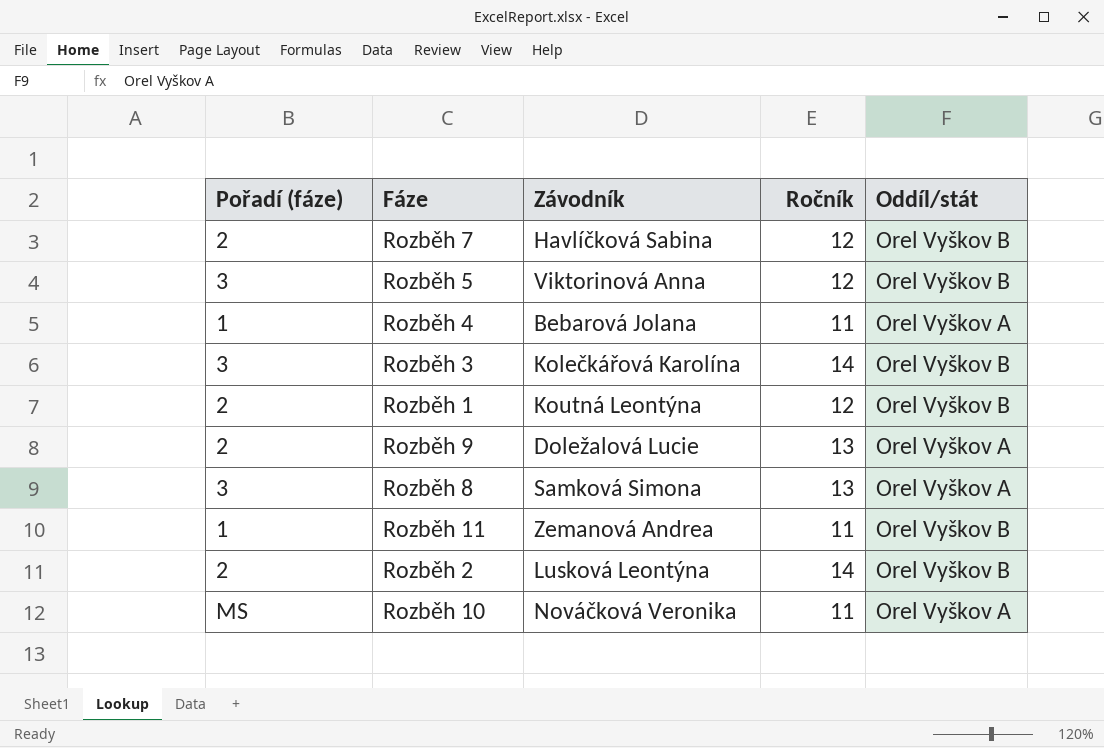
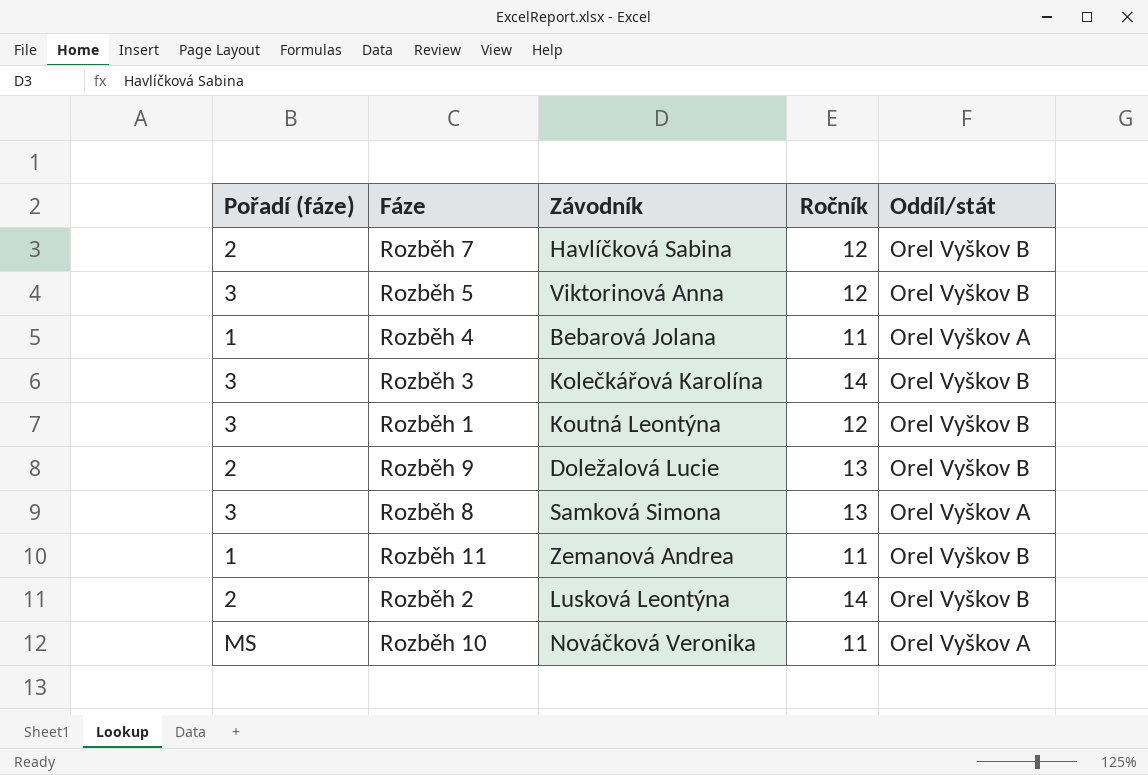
Rozběh 1 | Pořadí (fáze): 2 -> 3
Rozběh 9 | Oddíl/stát: Orel Vyškov A -> Orel Vyškov B

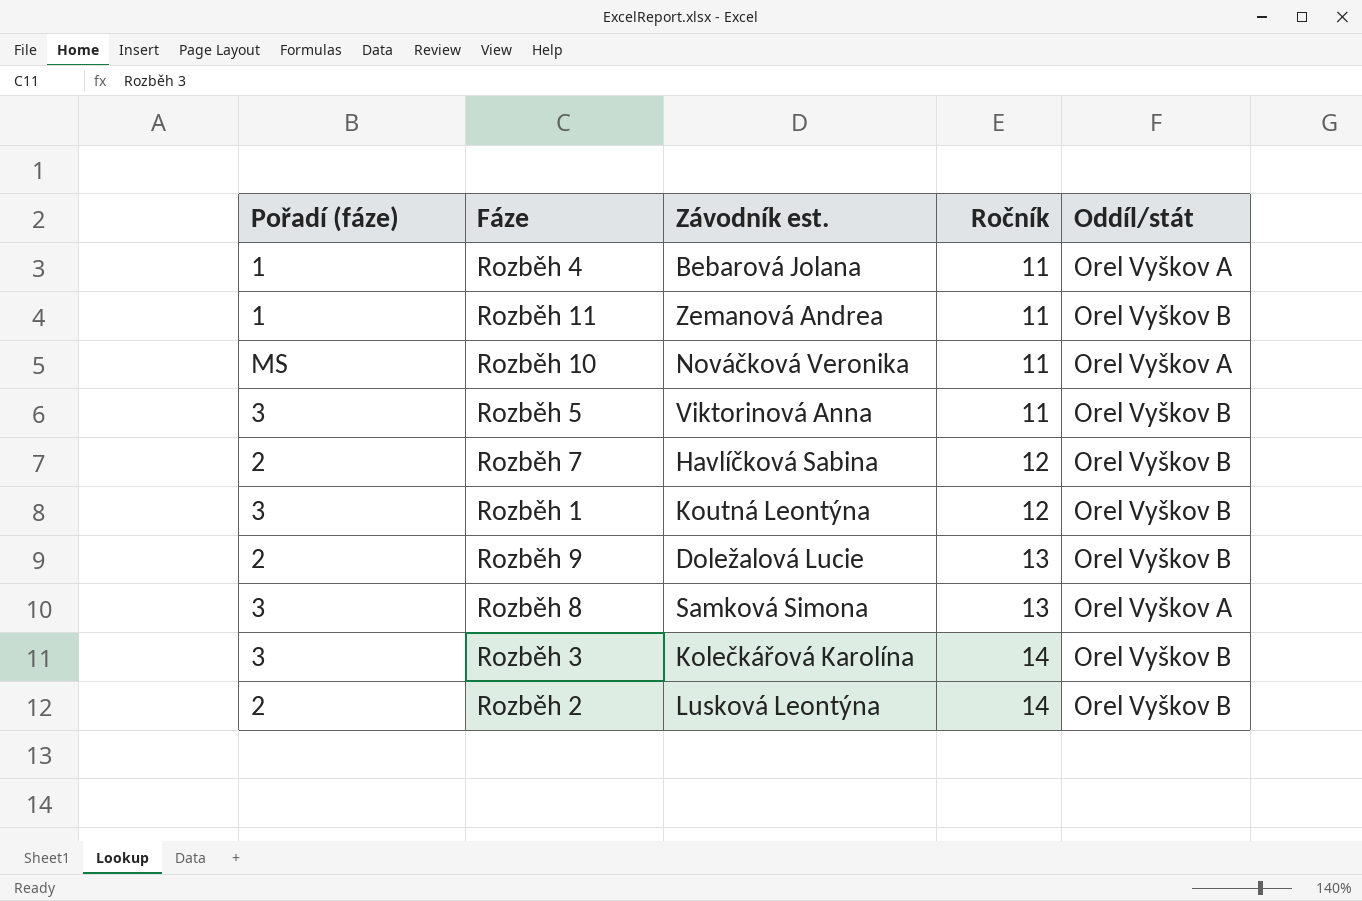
row order: none -> Ročník ascending
column name: Závodník -> Závodník est.
Rozběh 5 | Ročník: 12 -> 11

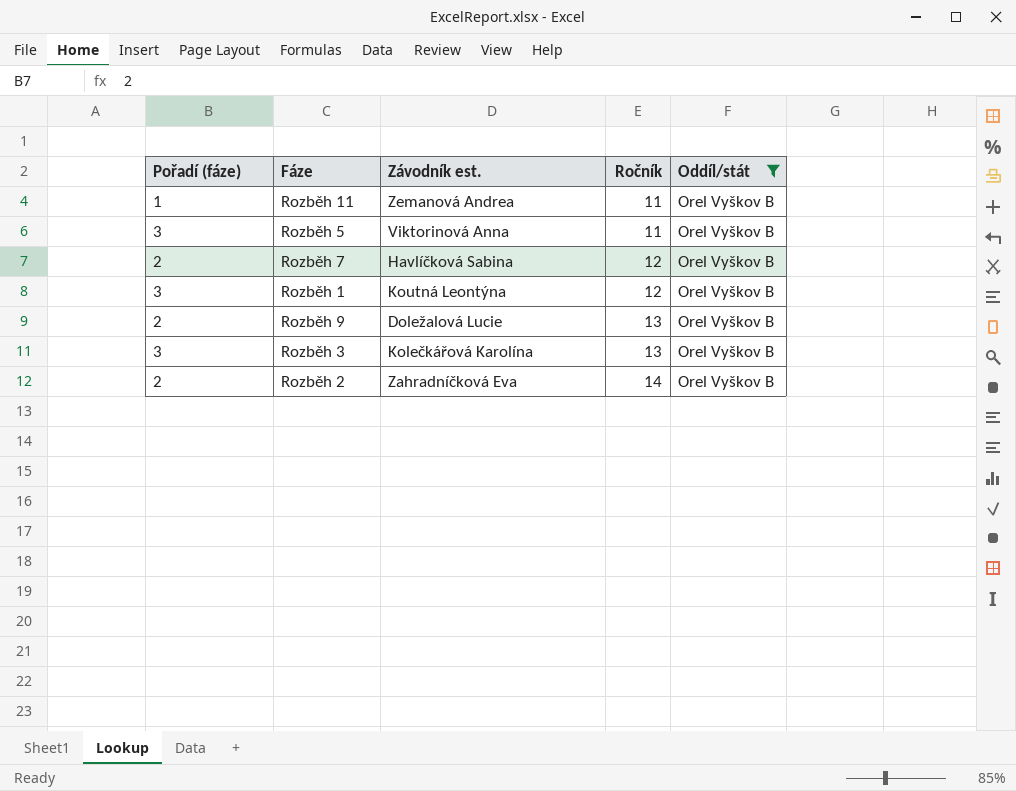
filter: none -> Oddíl/stát = Orel Vyškov B
Rozběh 3 | Ročník: 14 -> 13
Rozběh 2 | Závodník est.: Lusková Leontýna -> Zahradníčková Eva

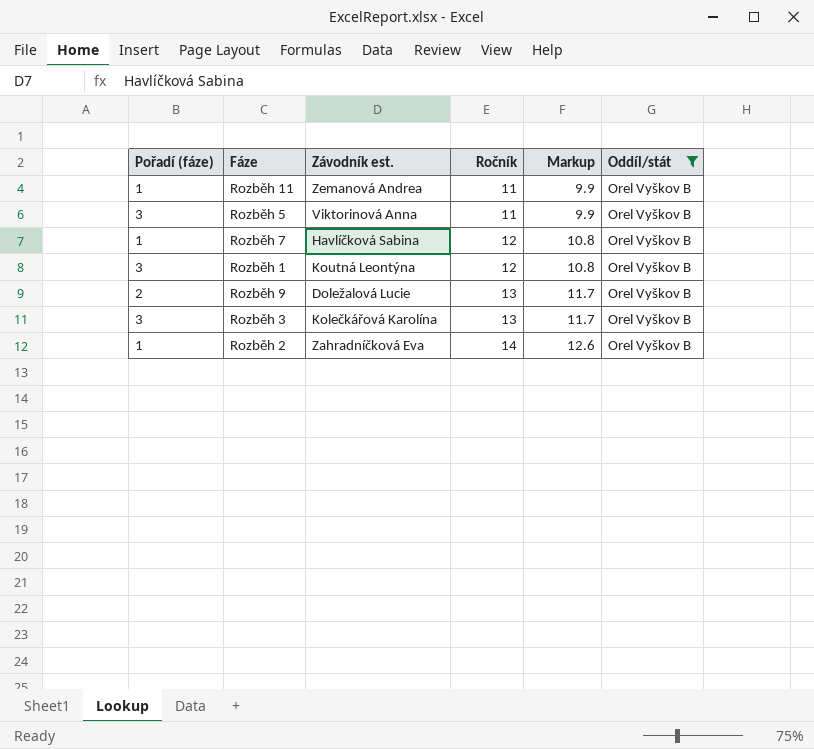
column Markup | formula: none -> [Ročník] * 0.9
Rozběh 7 | Pořadí (fáze): 2 -> 1
Rozběh 2 | Pořadí (fáze): 2 -> 1

